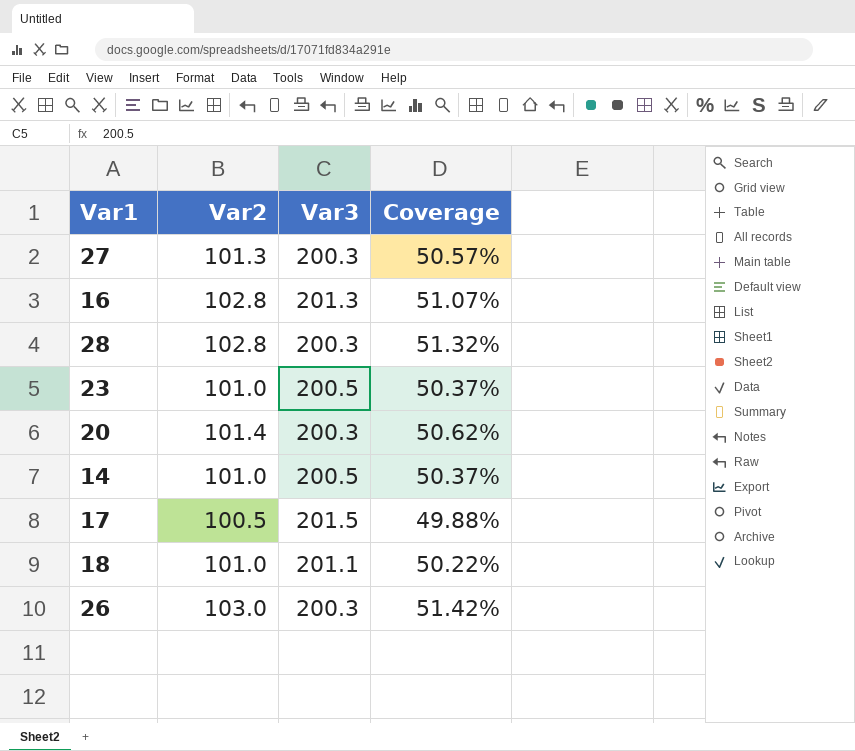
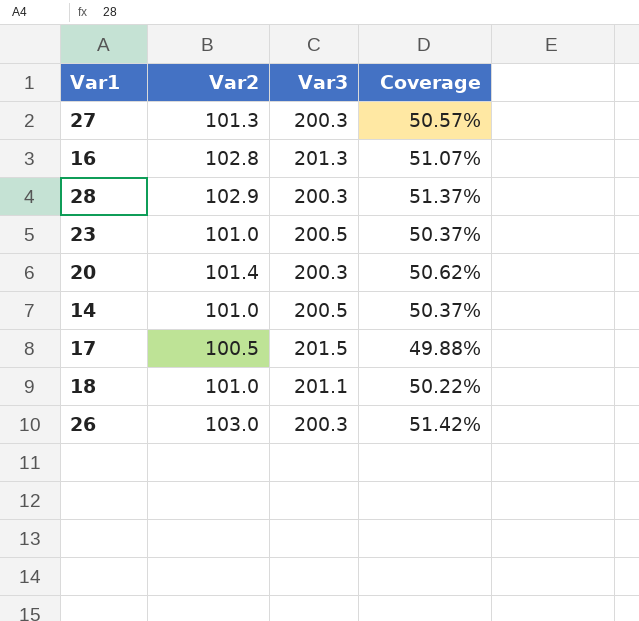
28 | Var2: 102.8 -> 102.9
28 | Coverage: 51.32% -> 51.37%

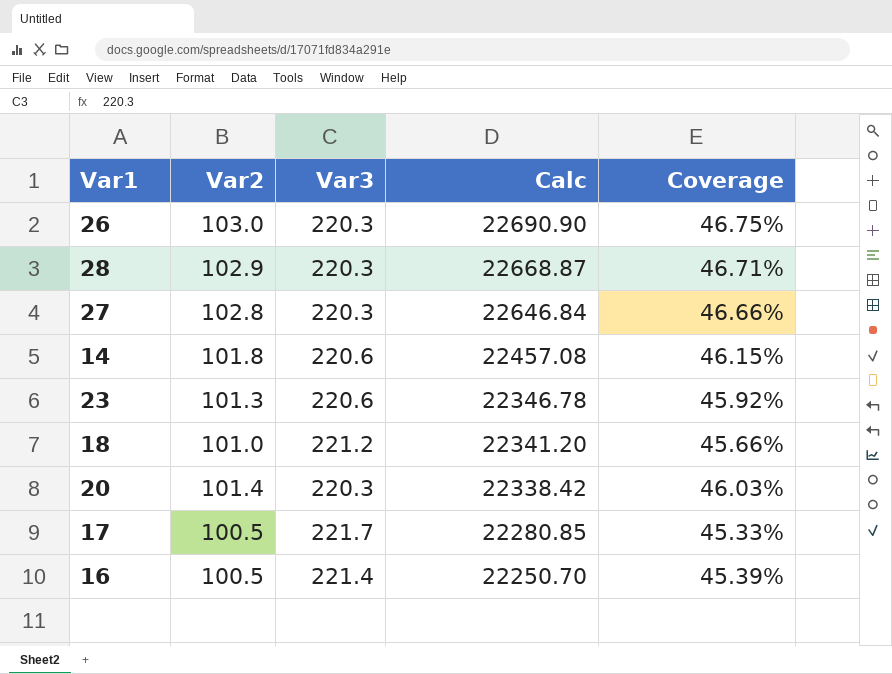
row order: none -> Calc descending
column Calc | formula: none -> [Var2] * [Var3]
26 | Var3: 200.3 -> 220.3
26 | Coverage: 51.42% -> 46.75%
28 | Var3: 200.3 -> 220.3
28 | Coverage: 51.37% -> 46.71%
27 | Var2: 101.3 -> 102.8
27 | Var3: 200.3 -> 220.3
27 | Coverage: 50.57% -> 46.66%
14 | Var2: 101.0 -> 101.8
14 | Var3: 200.5 -> 220.6
14 | Coverage: 50.37% -> 46.15%
23 | Var2: 101.0 -> 101.3
23 | Var3: 200.5 -> 220.6
23 | Coverage: 50.37% -> 45.92%
18 | Var3: 201.1 -> 221.2
18 | Coverage: 50.22% -> 45.66%
20 | Var3: 200.3 -> 220.3
20 | Coverage: 50.62% -> 46.03%
17 | Var3: 201.5 -> 221.7
17 | Coverage: 49.88% -> 45.33%
16 | Var2: 102.8 -> 100.5
16 | Var3: 201.3 -> 221.4
16 | Coverage: 51.07% -> 45.39%

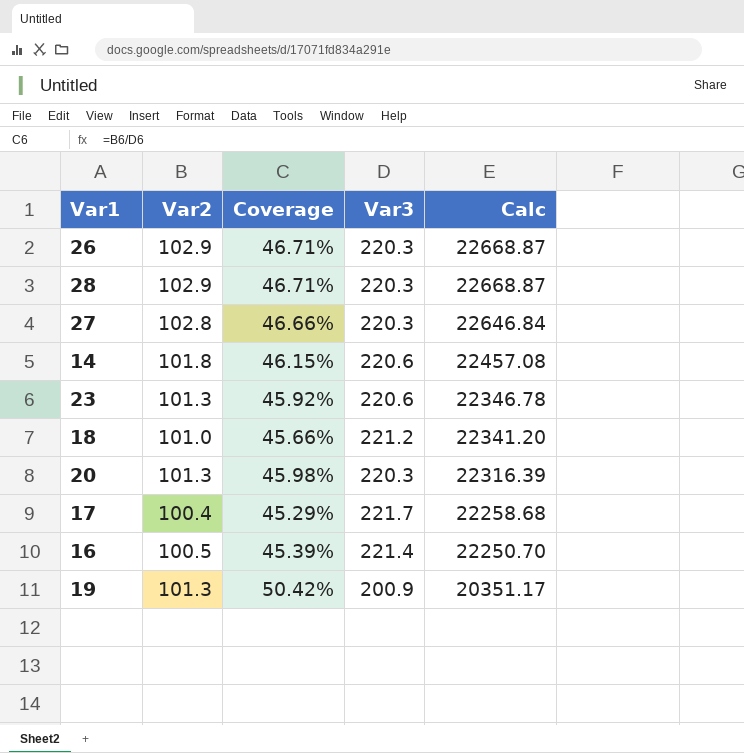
column Coverage | position: 5 -> 3
26 | Var2: 103.0 -> 102.9
26 | Coverage: 46.75% -> 46.71%
26 | Calc: 22690.90 -> 22668.87
20 | Var2: 101.4 -> 101.3
20 | Coverage: 46.03% -> 45.98%
20 | Calc: 22338.42 -> 22316.39
17 | Var2: 100.5 -> 100.4
17 | Coverage: 45.33% -> 45.29%
17 | Calc: 22280.85 -> 22258.68
row 19: none -> 101.3 | 50.42% | 200.9 | 20351.17

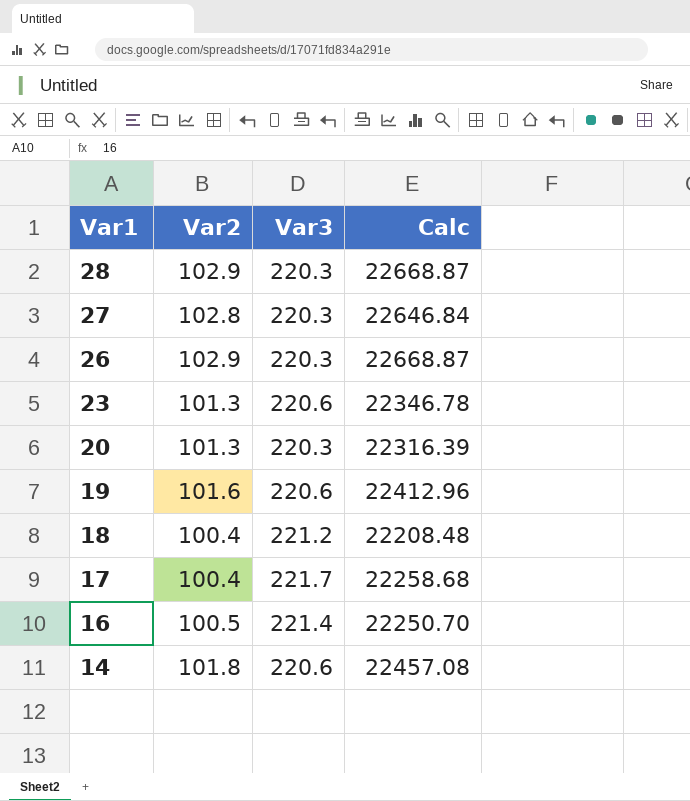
row order: Calc descending -> Var1 descending
column Coverage | formula: [Var2] / [Var3] -> none
19 | Var2: 101.3 -> 101.6
19 | Var3: 200.9 -> 220.6
19 | Calc: 20351.17 -> 22412.96
18 | Var2: 101.0 -> 100.4
18 | Calc: 22341.20 -> 22208.48

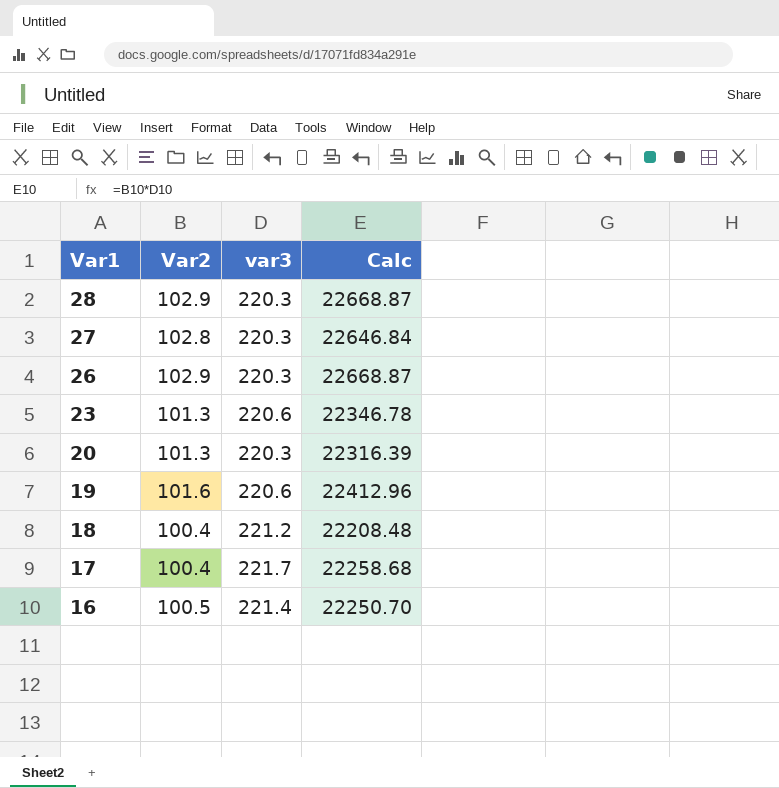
column name: Var3 -> var3
row 14: 101.8 | 220.6 | 22457.08 -> none

